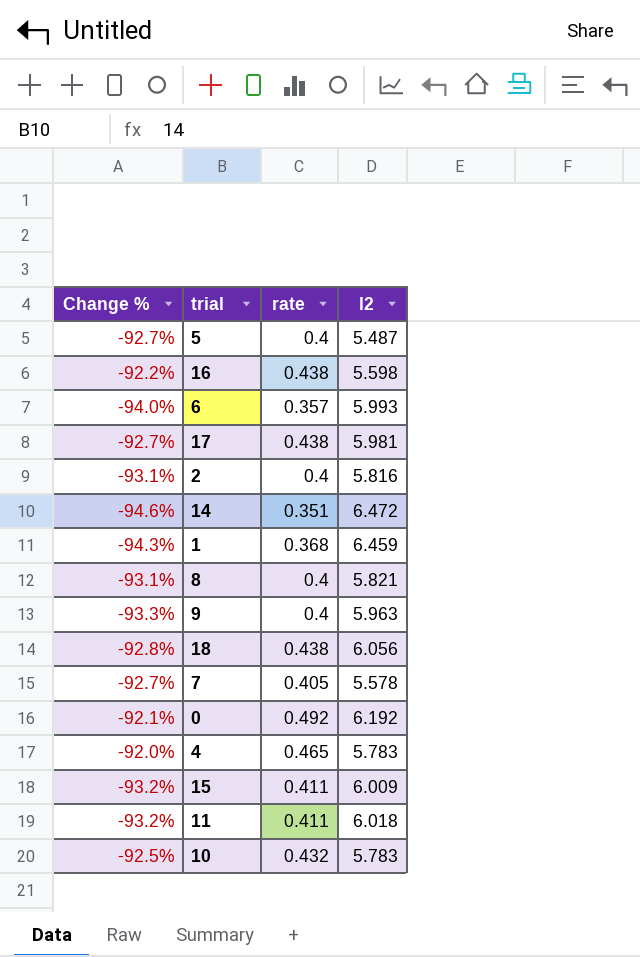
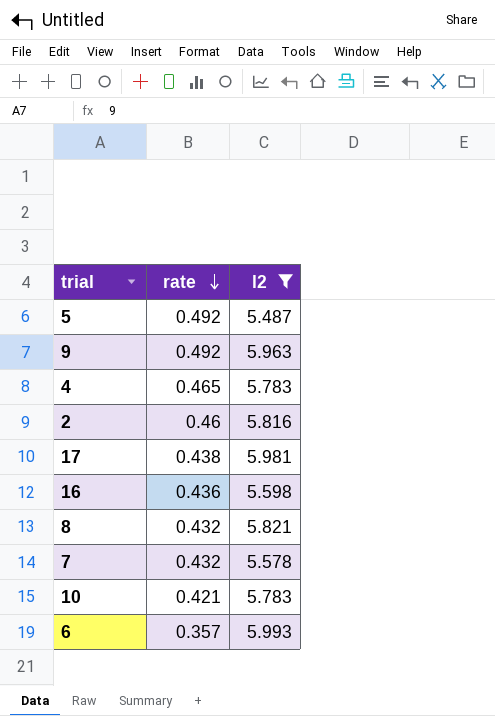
filter: none -> l2 <= 5.993
row order: none -> rate descending
column Change % | formula: ([rate] - [l2]) / [l2] -> none
5 | rate: 0.4 -> 0.492
9 | rate: 0.4 -> 0.492
2 | rate: 0.4 -> 0.46
16 | rate: 0.438 -> 0.436
8 | rate: 0.4 -> 0.432
7 | rate: 0.405 -> 0.432
10 | rate: 0.432 -> 0.421

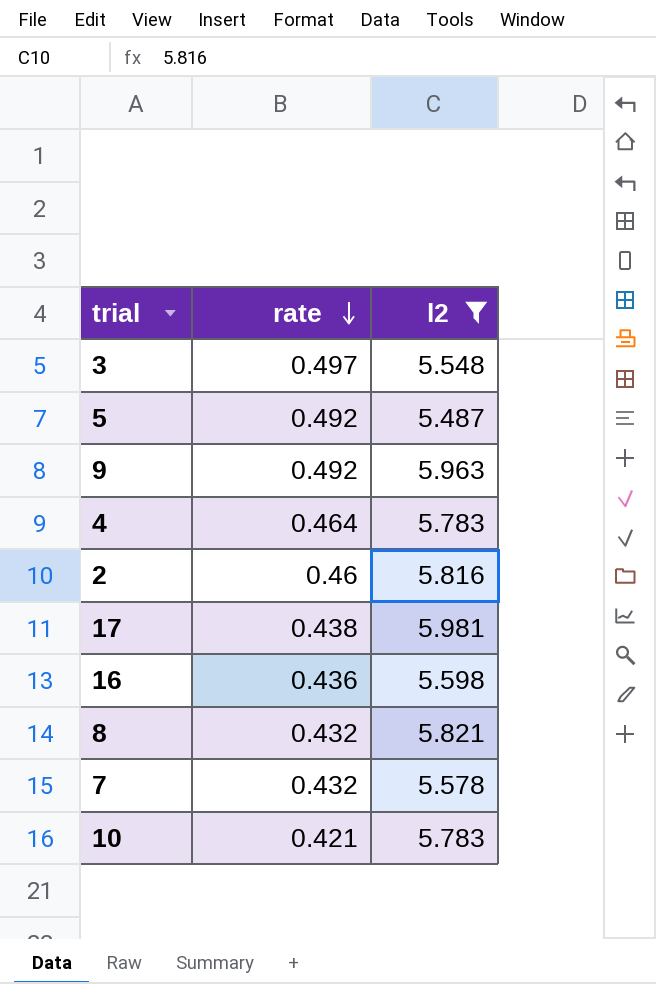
row 6: 0.357 | 5.993 -> none
row 3: none -> 0.497 | 5.548
4 | rate: 0.465 -> 0.464

